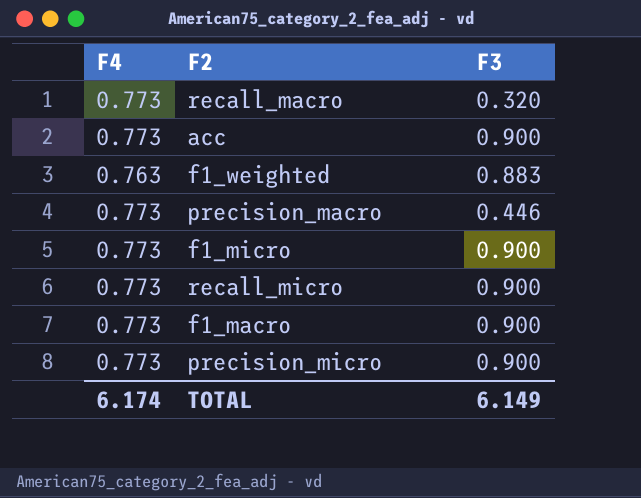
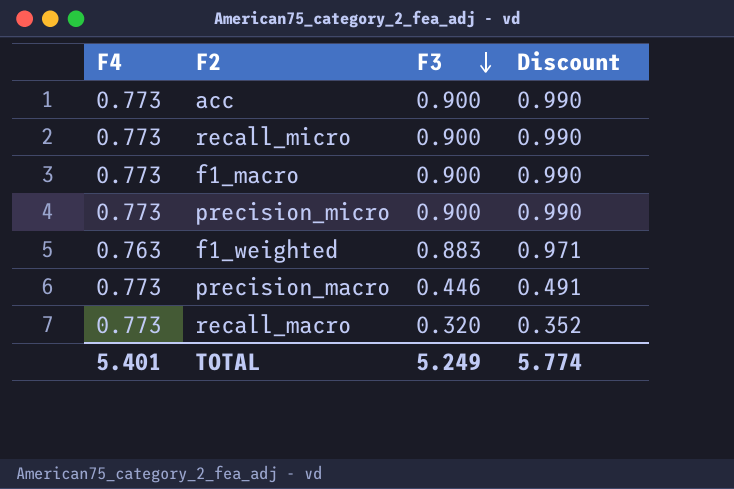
row order: none -> F3 descending
column Discount | formula: none -> [F3] * 1.1
row f1_micro: 0.773 | 0.900 -> none
TOTAL | F4: 6.174 -> 5.401
TOTAL | F3: 6.149 -> 5.249

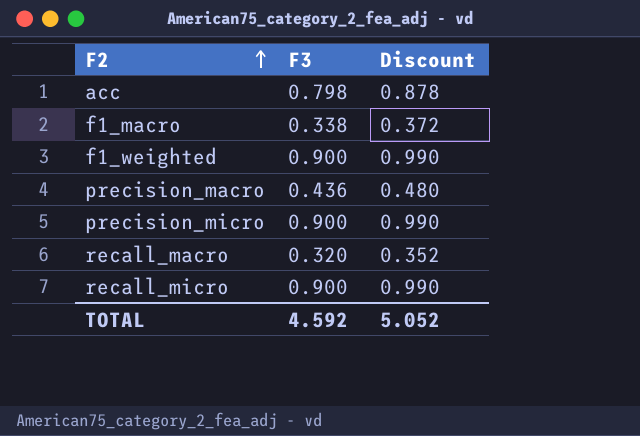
row order: F3 descending -> F2 ascending
column F4 | position: 1 -> none
acc | F3: 0.900 -> 0.798
acc | Discount: 0.990 -> 0.878
f1_macro | F3: 0.900 -> 0.338
f1_macro | Discount: 0.990 -> 0.372
f1_weighted | F3: 0.883 -> 0.900
f1_weighted | Discount: 0.971 -> 0.990
precision_macro | F3: 0.446 -> 0.436
precision_macro | Discount: 0.491 -> 0.480
TOTAL | F3: 5.249 -> 4.592
TOTAL | Discount: 5.774 -> 5.052

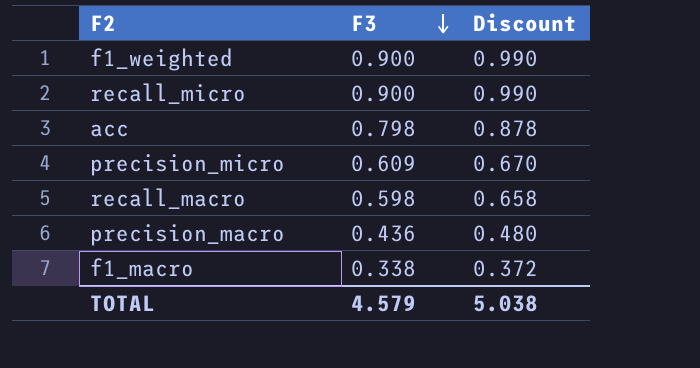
row order: F2 ascending -> F3 descending
precision_micro | F3: 0.900 -> 0.609
precision_micro | Discount: 0.990 -> 0.670
recall_macro | F3: 0.320 -> 0.598
recall_macro | Discount: 0.352 -> 0.658
TOTAL | F3: 4.592 -> 4.579
TOTAL | Discount: 5.052 -> 5.038

